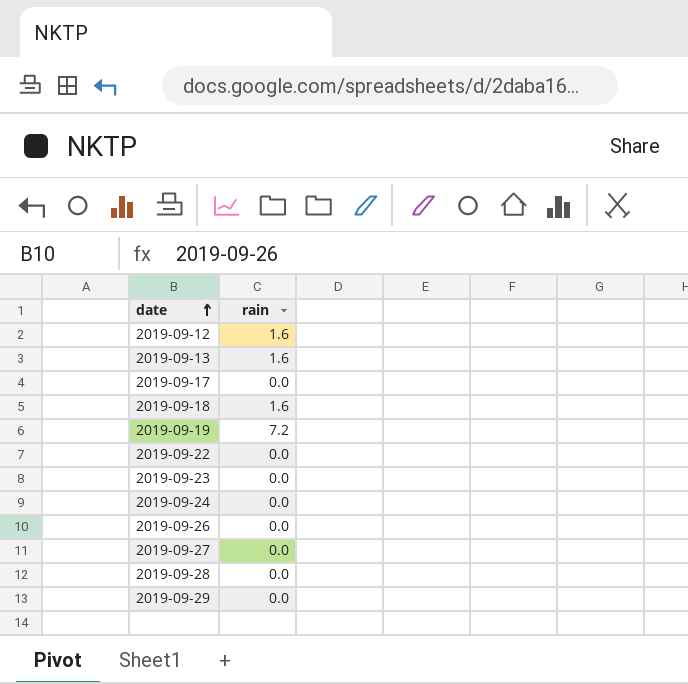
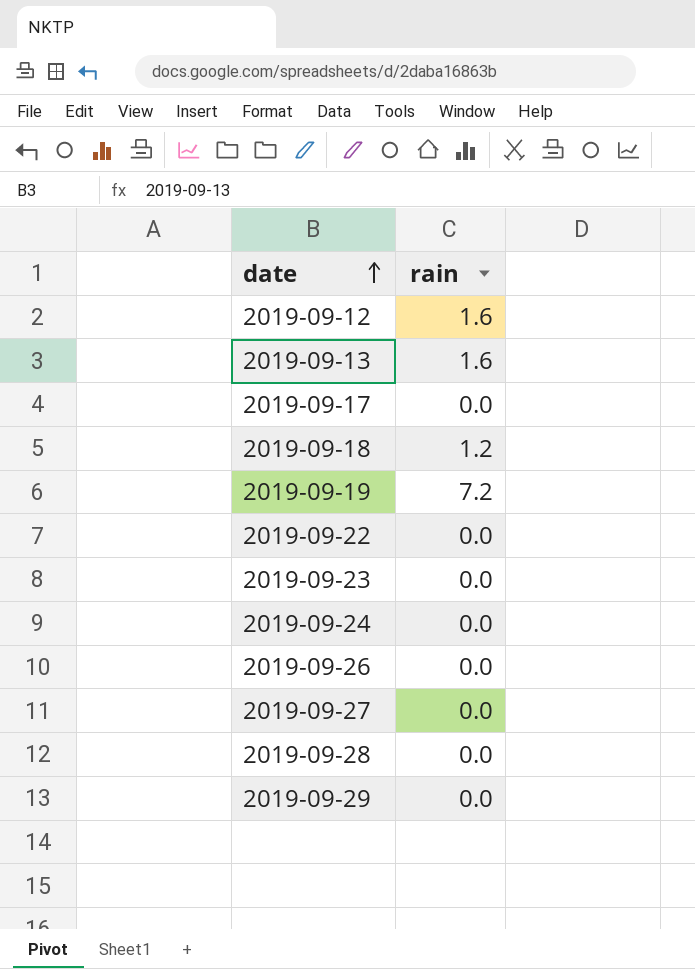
2019-09-18 | rain: 1.6 -> 1.2

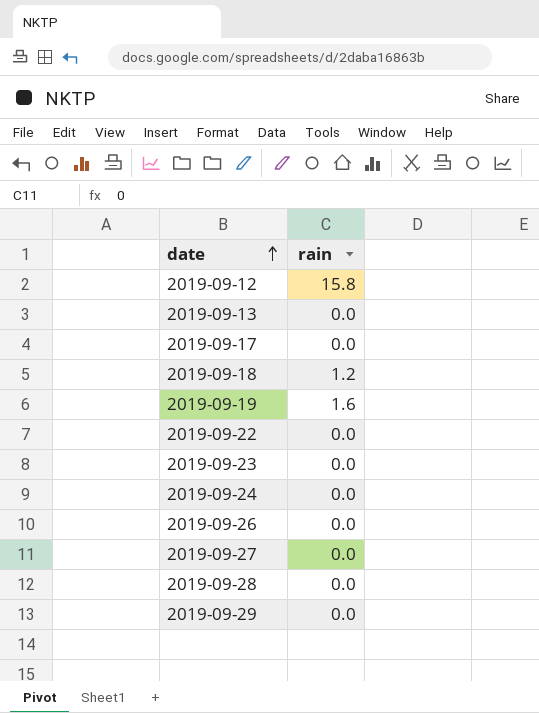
2019-09-12 | rain: 1.6 -> 15.8
2019-09-13 | rain: 1.6 -> 0.0
2019-09-19 | rain: 7.2 -> 1.6

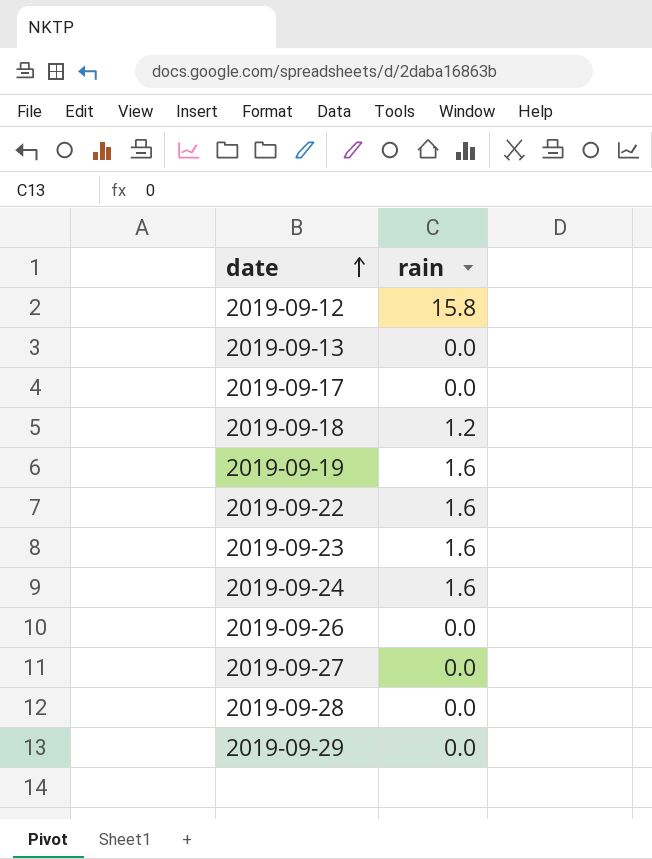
2019-09-22 | rain: 0.0 -> 1.6
2019-09-23 | rain: 0.0 -> 1.6
2019-09-24 | rain: 0.0 -> 1.6

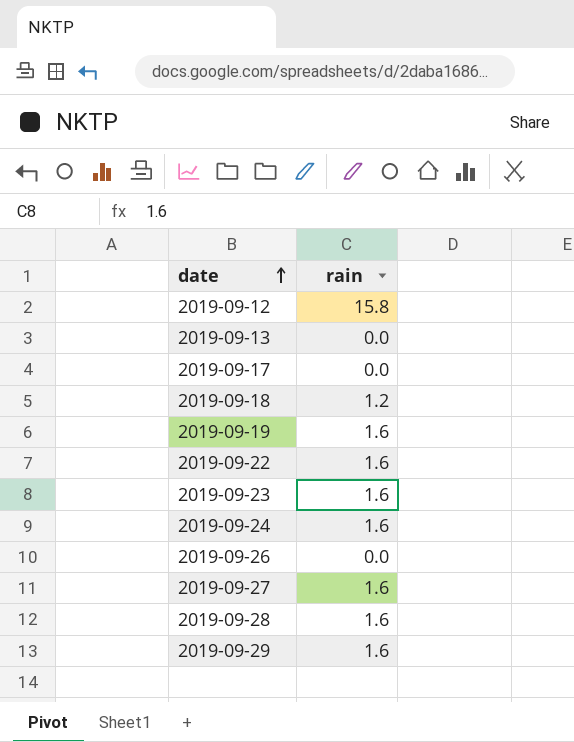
2019-09-27 | rain: 0.0 -> 1.6
2019-09-28 | rain: 0.0 -> 1.6
2019-09-29 | rain: 0.0 -> 1.6

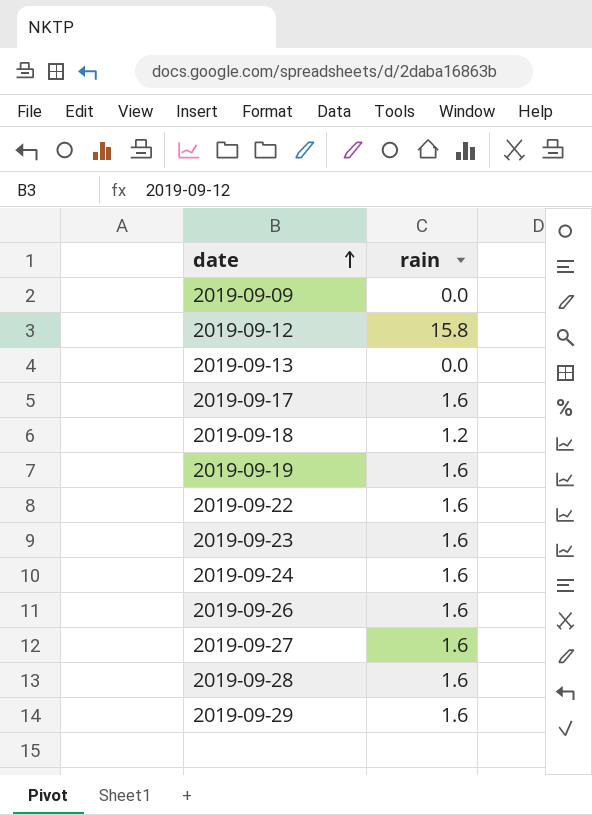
row 2019-09-09: none -> 0.0
2019-09-17 | rain: 0.0 -> 1.6
2019-09-26 | rain: 0.0 -> 1.6

